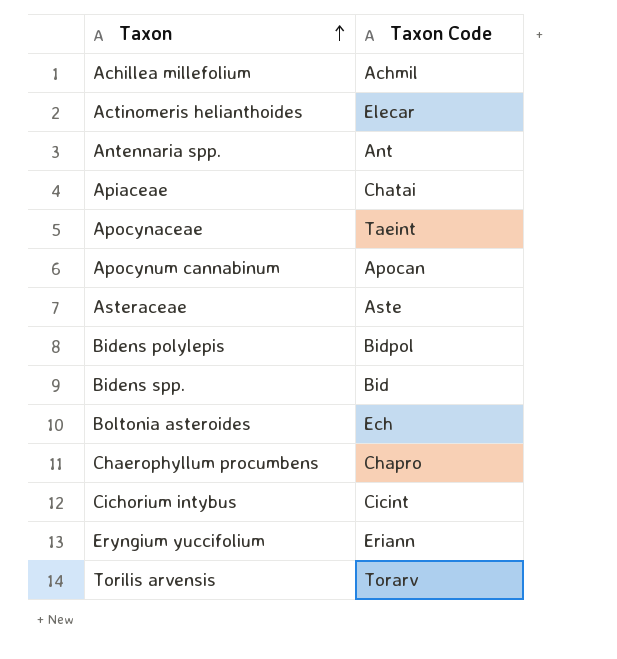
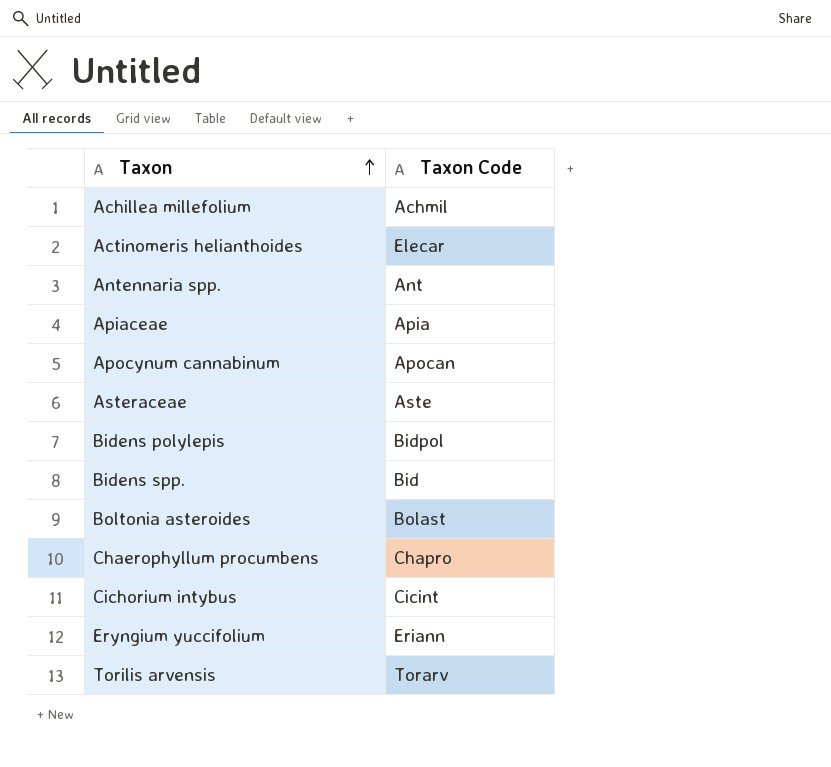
row Apocynaceae: Taeint -> none
Apiaceae | Taxon Code: Chatai -> Apia
Boltonia asteroides | Taxon Code: Ech -> Bolast

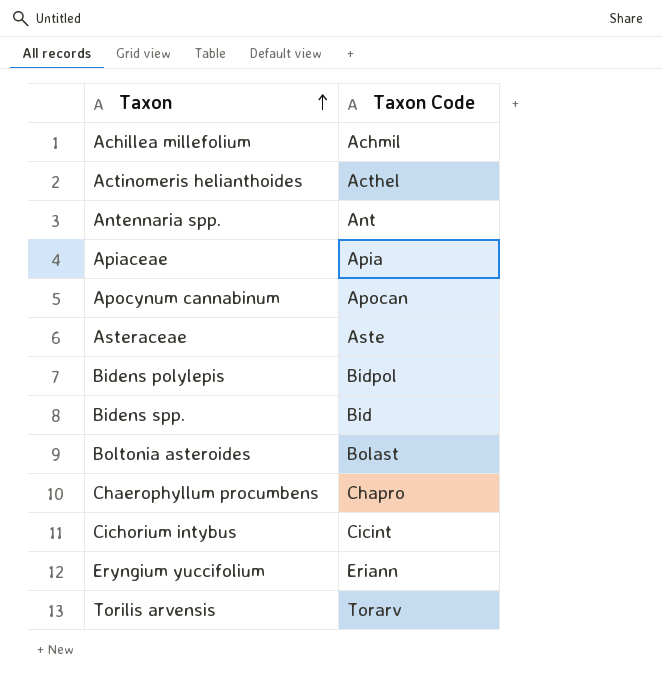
Actinomeris helianthoides | Taxon Code: Elecar -> Acthel

